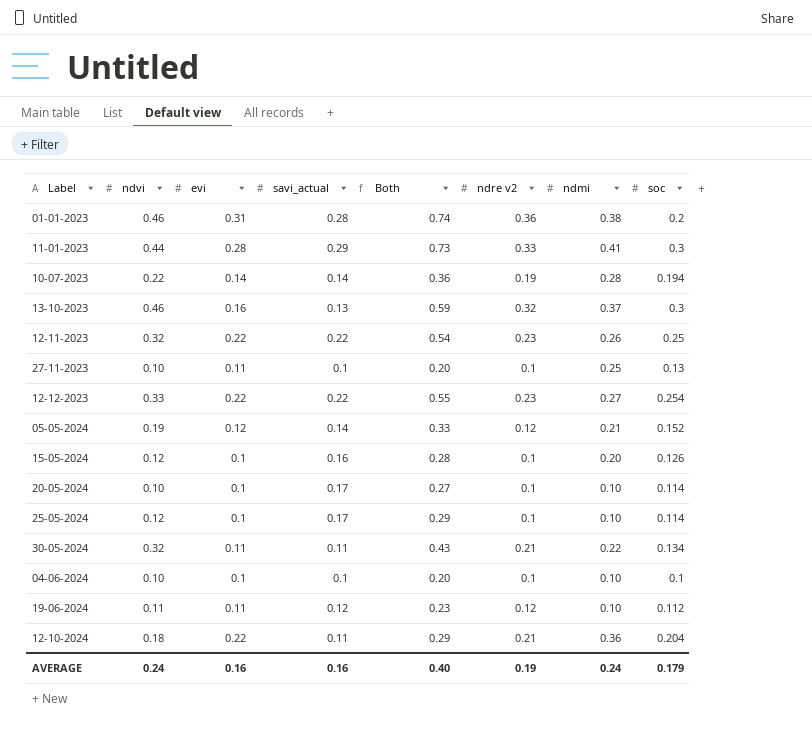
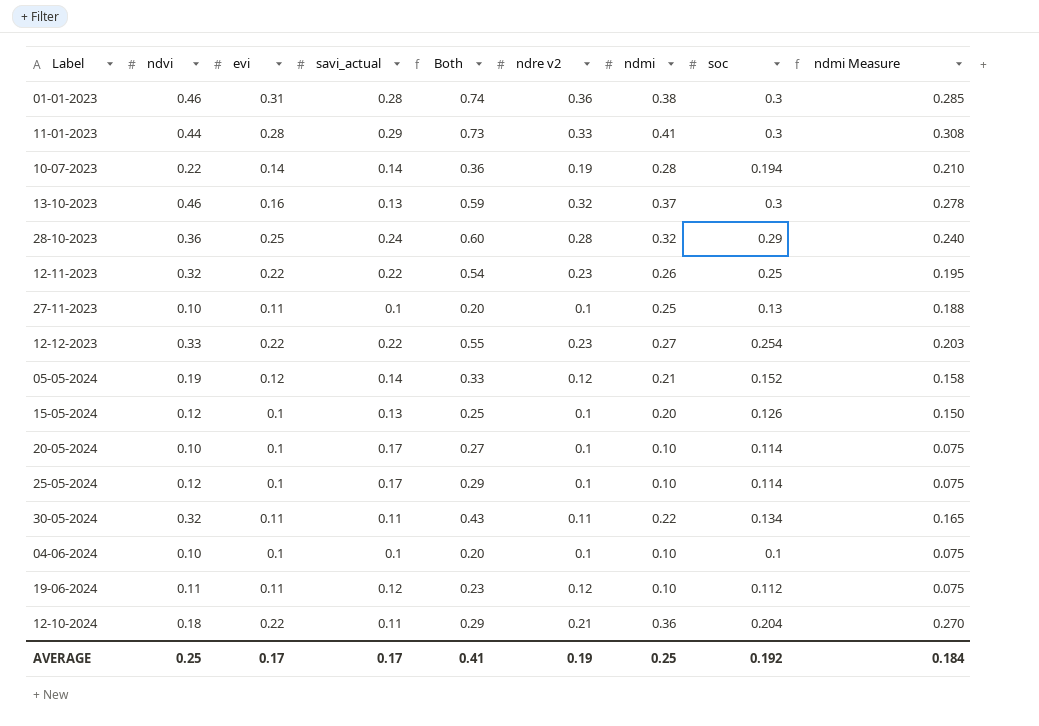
column ndmi Measure | formula: none -> [ndmi] * 0.75
01-01-2023 | soc: 0.2 -> 0.3
row 28-10-2023: none -> 0.36 | 0.25 | 0.24 | 0.60 | 0.28 | 0.32 | 0.29 | 0.240
15-05-2024 | savi_actual: 0.16 -> 0.13
15-05-2024 | Both: 0.28 -> 0.25
30-05-2024 | ndre v2: 0.21 -> 0.11
AVERAGE | ndvi: 0.24 -> 0.25
AVERAGE | evi: 0.16 -> 0.17
AVERAGE | savi_actual: 0.16 -> 0.17
AVERAGE | Both: 0.40 -> 0.41
AVERAGE | ndmi: 0.24 -> 0.25
AVERAGE | soc: 0.179 -> 0.192

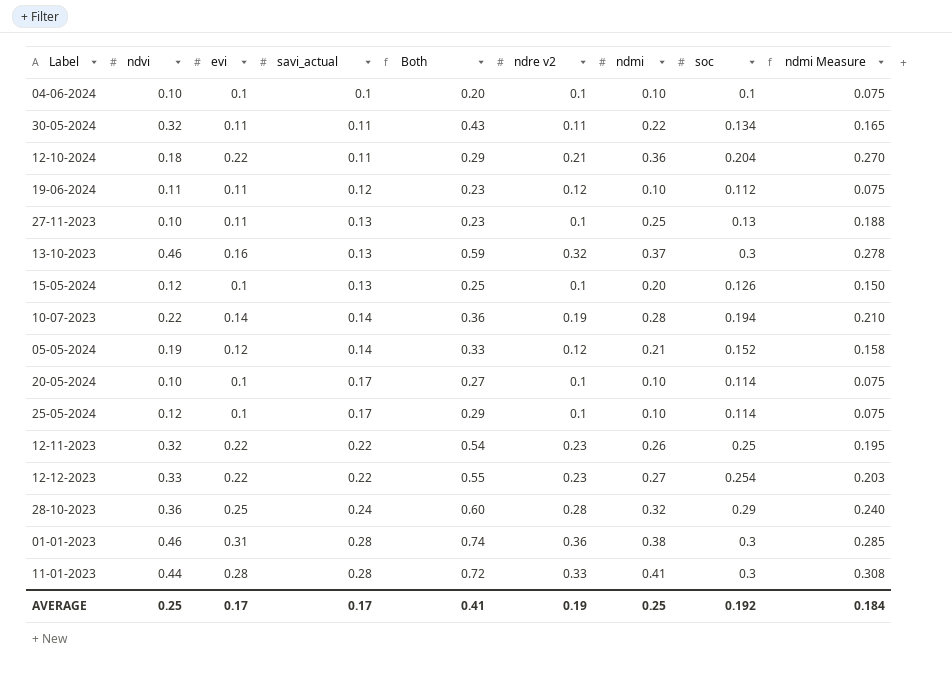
row order: Label ascending -> savi_actual ascending
27-11-2023 | savi_actual: 0.1 -> 0.13
27-11-2023 | Both: 0.20 -> 0.23
11-01-2023 | savi_actual: 0.29 -> 0.28
11-01-2023 | Both: 0.73 -> 0.72

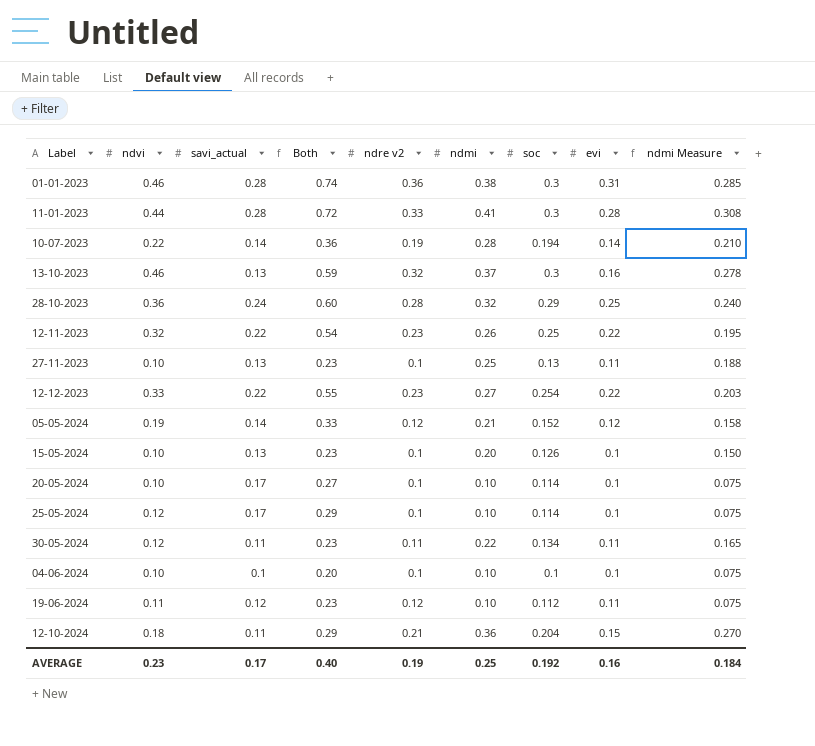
row order: savi_actual ascending -> Label ascending
column evi | position: 3 -> 8
15-05-2024 | ndvi: 0.12 -> 0.10
15-05-2024 | Both: 0.25 -> 0.23
30-05-2024 | ndvi: 0.32 -> 0.12
30-05-2024 | Both: 0.43 -> 0.23
12-10-2024 | evi: 0.22 -> 0.15
AVERAGE | ndvi: 0.25 -> 0.23
AVERAGE | Both: 0.41 -> 0.40
AVERAGE | evi: 0.17 -> 0.16

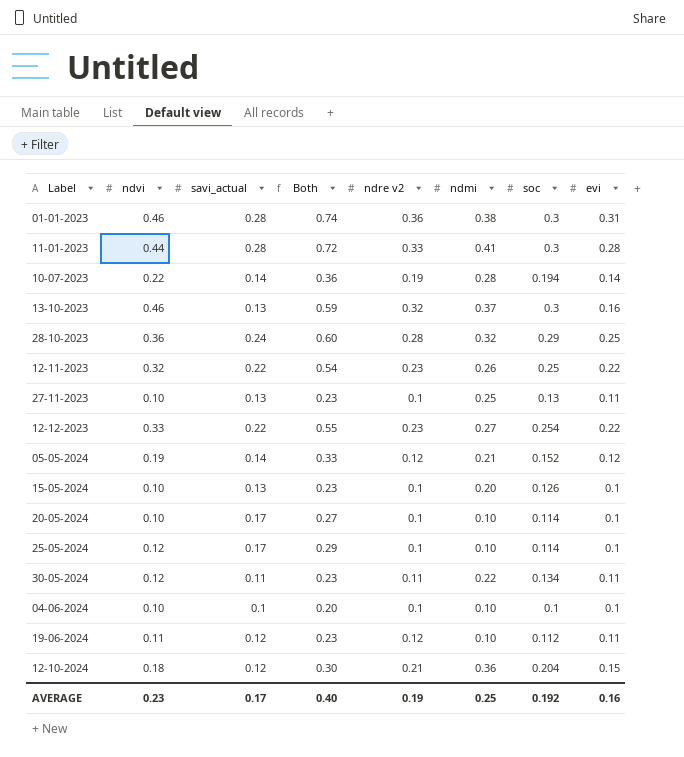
column ndmi Measure | formula: [ndmi] * 0.75 -> none
12-10-2024 | savi_actual: 0.11 -> 0.12
12-10-2024 | Both: 0.29 -> 0.30

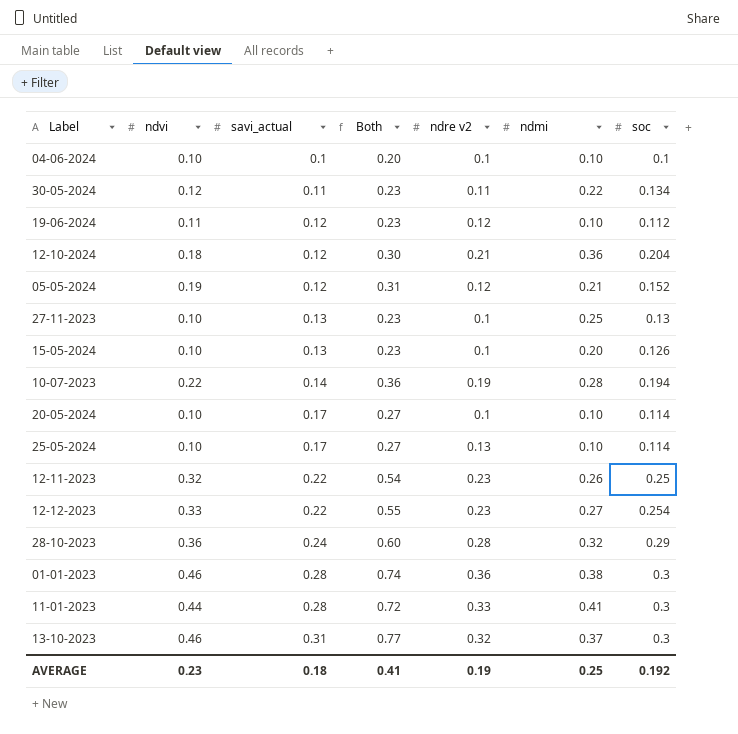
row order: Label ascending -> savi_actual ascending
column evi | position: 8 -> none
05-05-2024 | savi_actual: 0.14 -> 0.12
05-05-2024 | Both: 0.33 -> 0.31
25-05-2024 | ndvi: 0.12 -> 0.10
25-05-2024 | Both: 0.29 -> 0.27
25-05-2024 | ndre v2: 0.1 -> 0.13
13-10-2023 | savi_actual: 0.13 -> 0.31
13-10-2023 | Both: 0.59 -> 0.77
AVERAGE | savi_actual: 0.17 -> 0.18
AVERAGE | Both: 0.40 -> 0.41

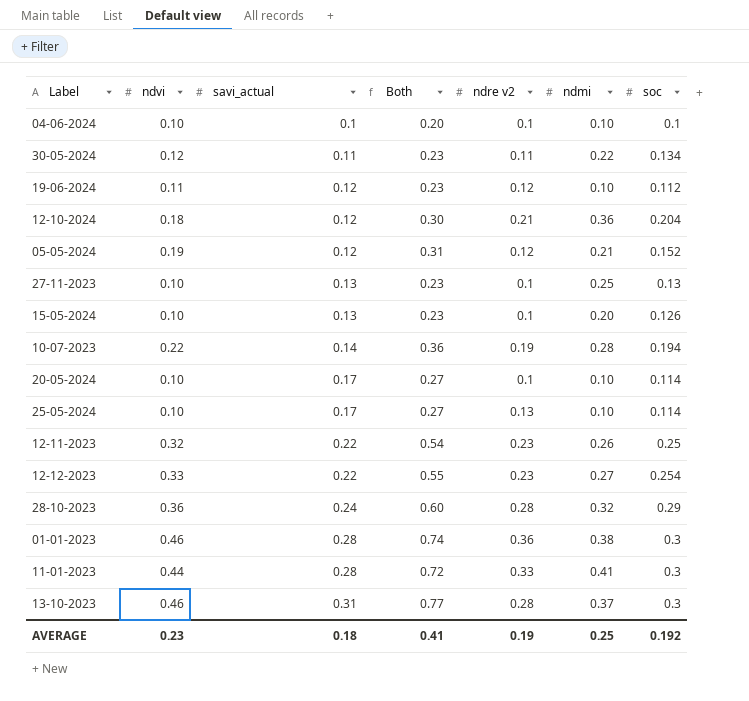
13-10-2023 | ndre v2: 0.32 -> 0.28

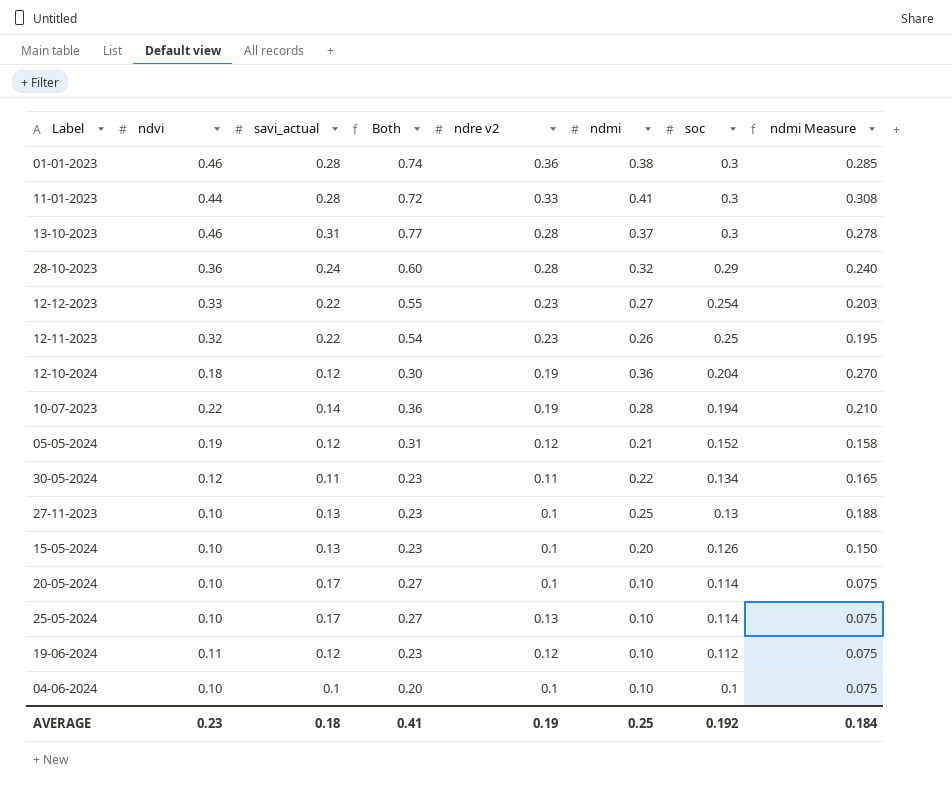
row order: savi_actual ascending -> soc descending
column ndmi Measure | formula: none -> [ndmi] * 0.75
12-10-2024 | ndre v2: 0.21 -> 0.19

